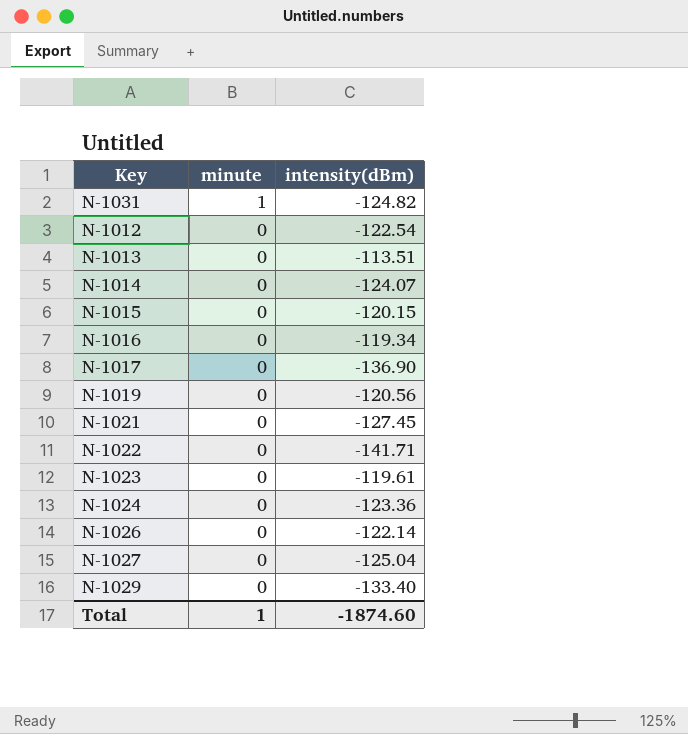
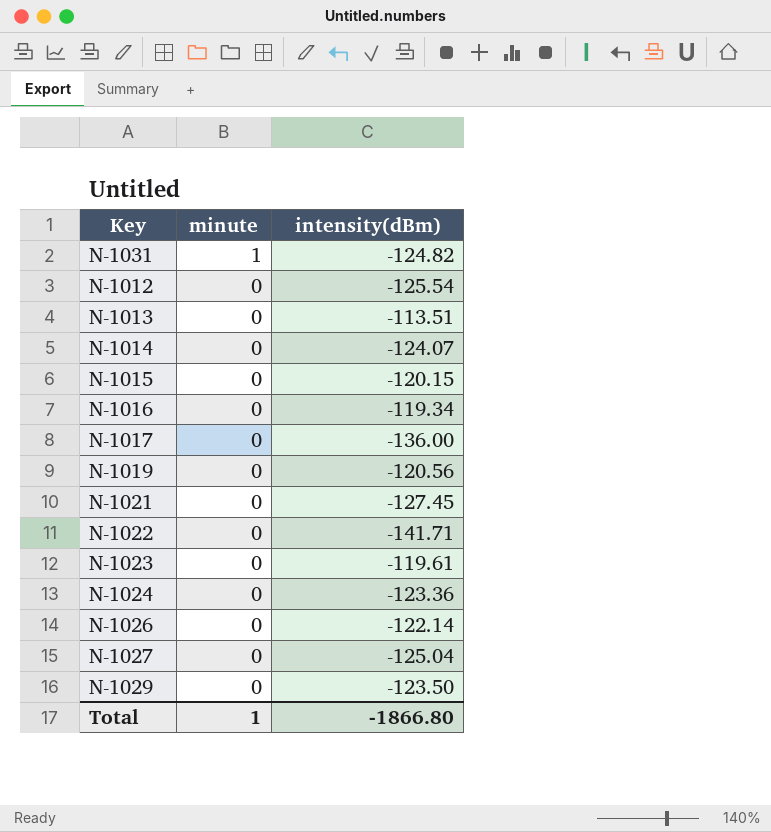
N-1012 | intensity(dBm): -122.54 -> -125.54
N-1017 | intensity(dBm): -136.90 -> -136.00
N-1029 | intensity(dBm): -133.40 -> -123.50
Total | intensity(dBm): -1874.60 -> -1866.80

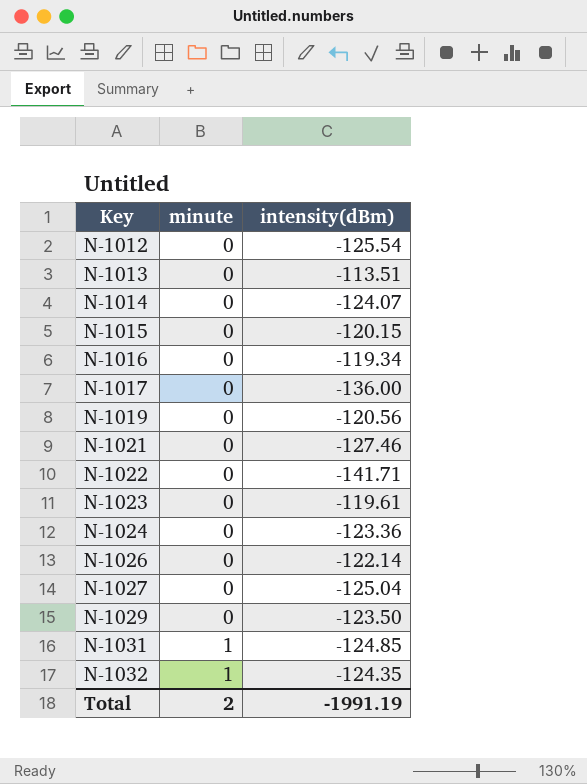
row order: minute descending -> Key ascending
N-1021 | intensity(dBm): -127.45 -> -127.46
N-1031 | intensity(dBm): -124.82 -> -124.85
row N-1032: none -> 1 | -124.35
Total | minute: 1 -> 2
Total | intensity(dBm): -1866.80 -> -1991.19

